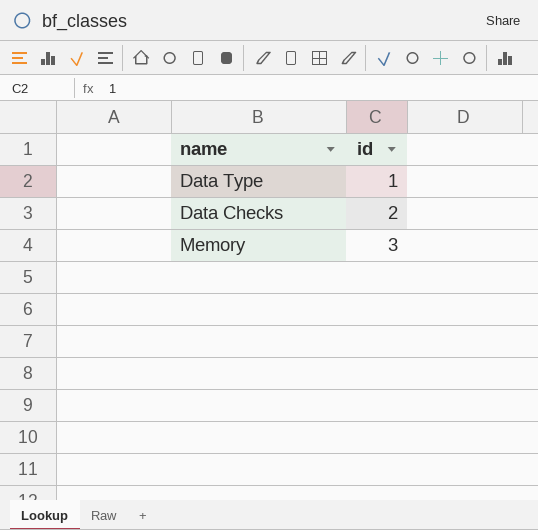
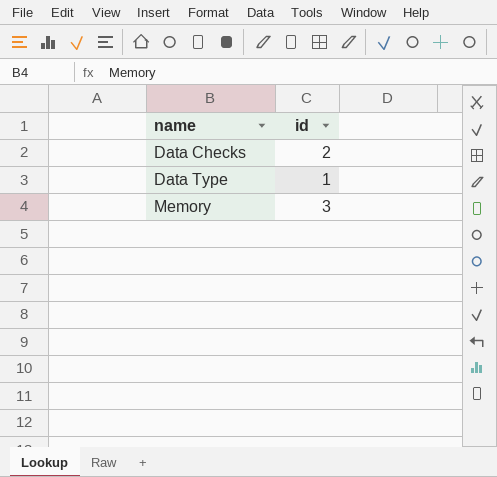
row order: id ascending -> name ascending

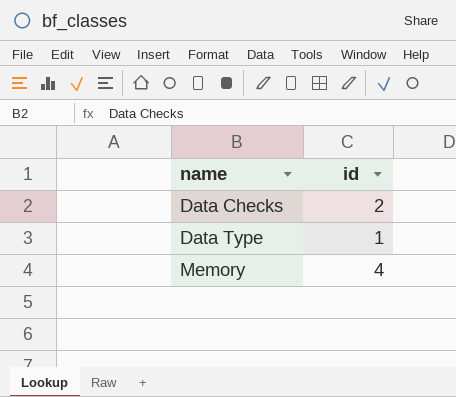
Memory | id: 3 -> 4

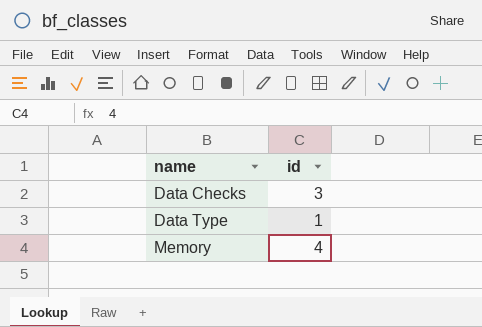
Data Checks | id: 2 -> 3

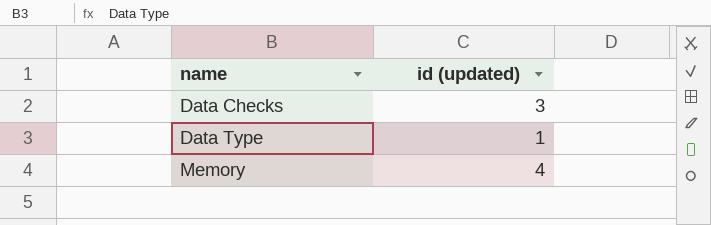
column name: id -> id (updated)

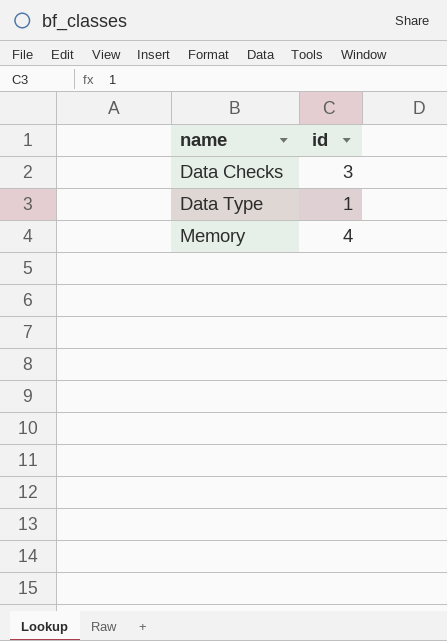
column name: id (updated) -> id

